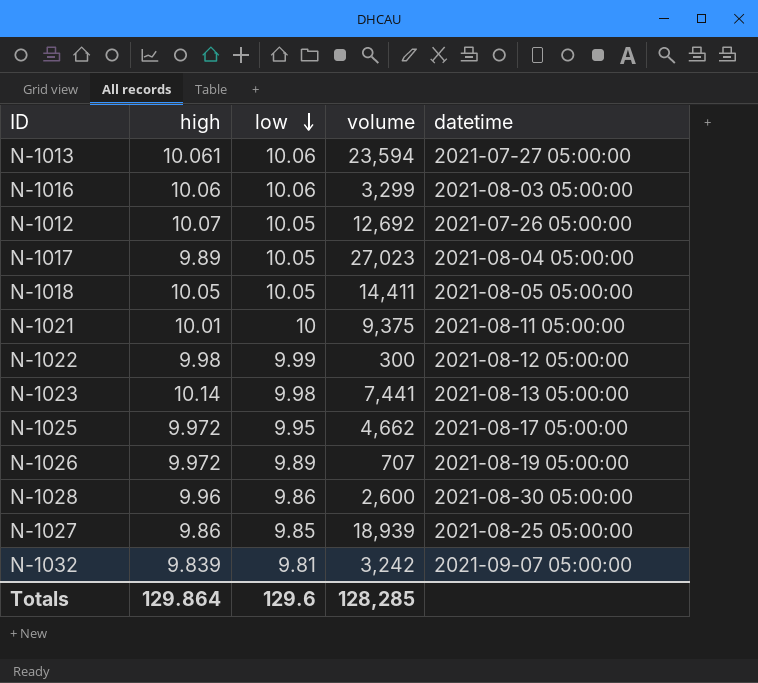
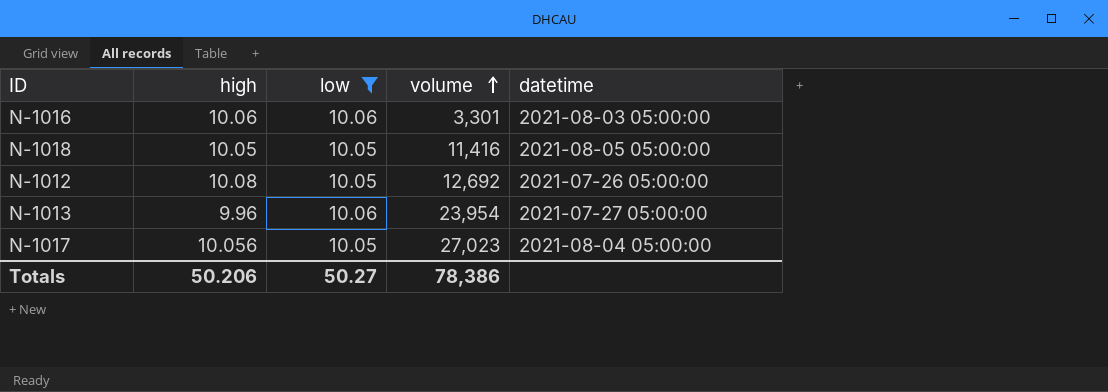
filter: none -> low >= 10.05
row order: low descending -> volume ascending
N-1016 | volume: 3,299 -> 3,301
N-1018 | volume: 14,411 -> 11,416
N-1012 | high: 10.07 -> 10.08
N-1013 | high: 10.061 -> 9.96
N-1013 | volume: 23,594 -> 23,954
N-1017 | high: 9.89 -> 10.056
Totals | high: 129.864 -> 50.206
Totals | low: 129.6 -> 50.27
Totals | volume: 128,285 -> 78,386

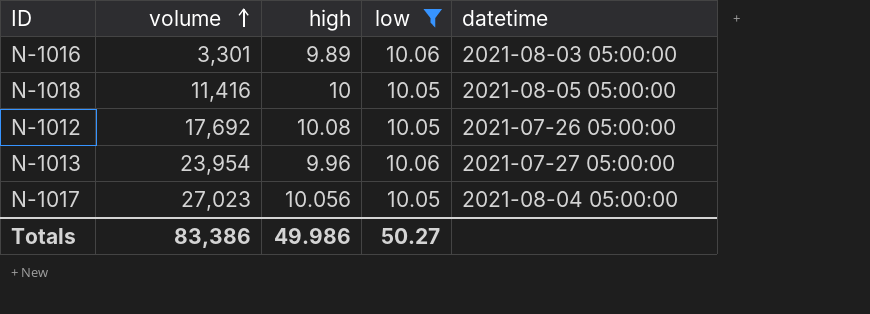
column volume | position: 4 -> 2
N-1016 | high: 10.06 -> 9.89
N-1018 | high: 10.05 -> 10
N-1012 | volume: 12,692 -> 17,692
Totals | volume: 78,386 -> 83,386
Totals | high: 50.206 -> 49.986

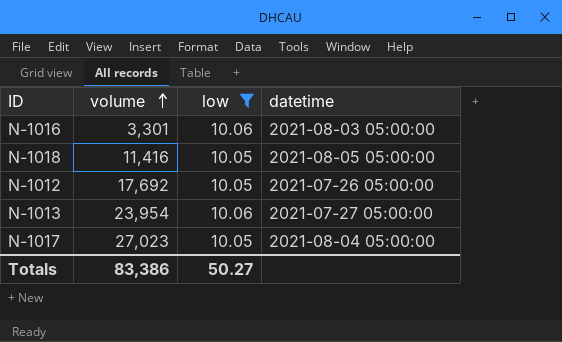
column high | position: 3 -> none

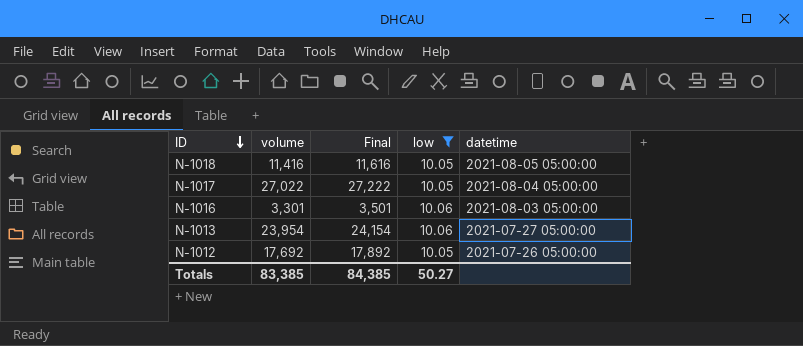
row order: volume ascending -> ID descending
column Final | formula: none -> [volume] + 200
N-1017 | volume: 27,023 -> 27,022
Totals | volume: 83,386 -> 83,385

